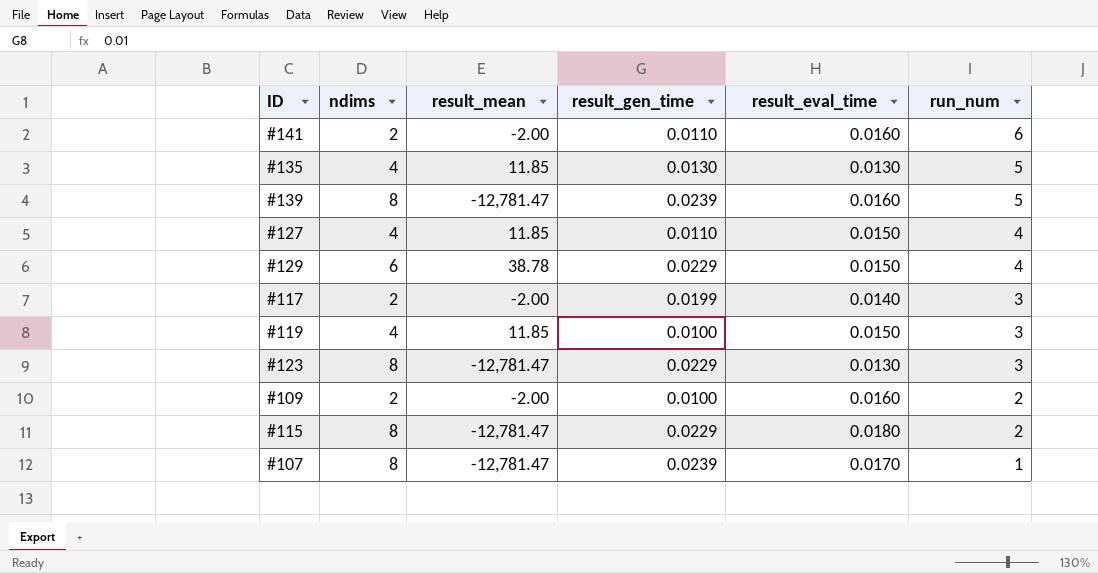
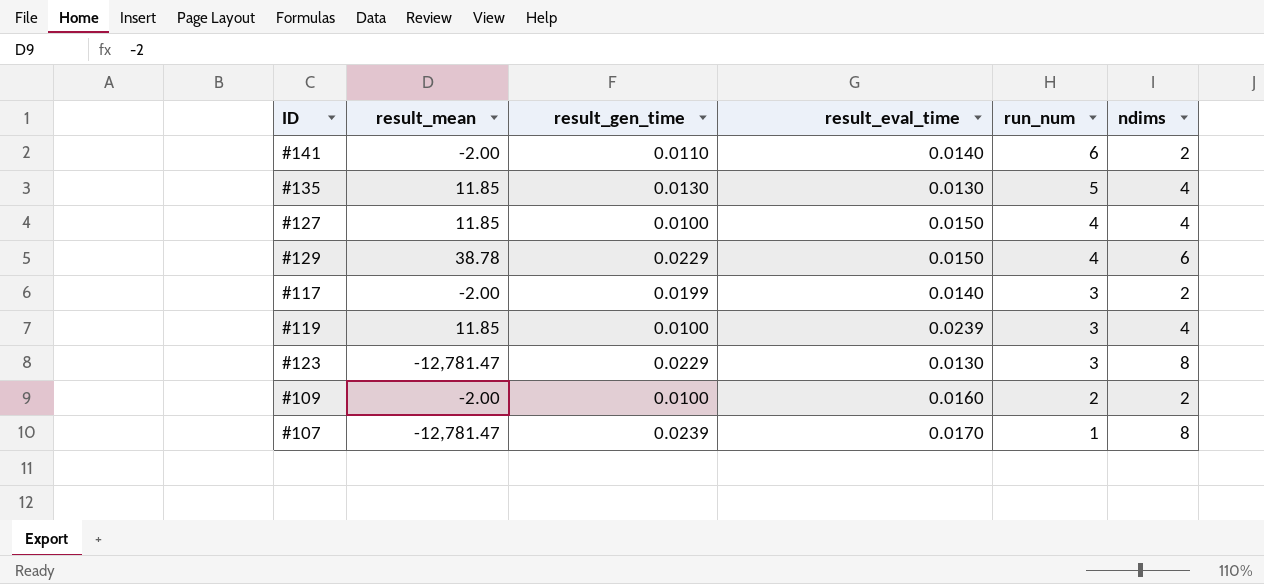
column ndims | position: 2 -> 6
row #139: 8 | -12,781.47 | 0.0239 | 0.0160 | 5 -> none
row #115: 8 | -12,781.47 | 0.0229 | 0.0180 | 2 -> none
#141 | result_eval_time: 0.0160 -> 0.0140
#127 | result_gen_time: 0.0110 -> 0.0100
#119 | result_eval_time: 0.0150 -> 0.0239

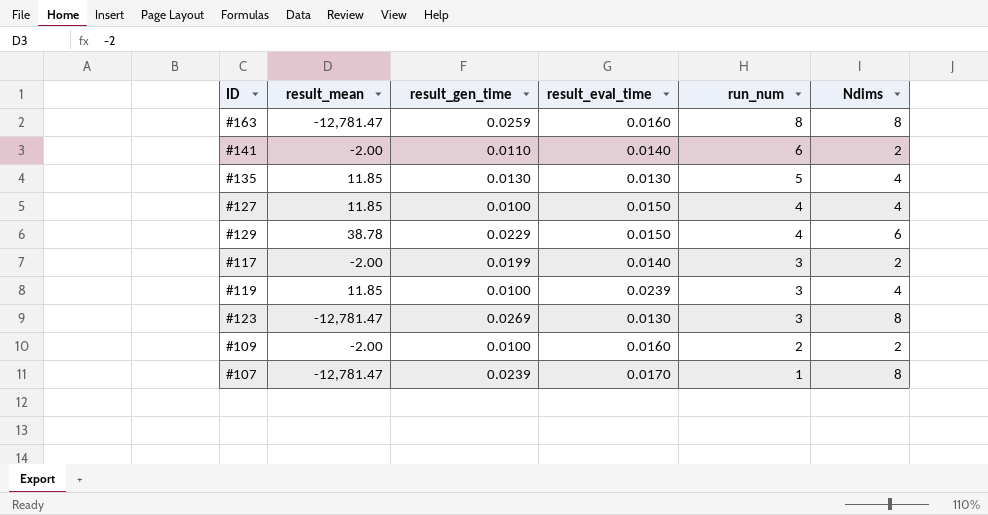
column name: ndims -> Ndims
row #163: none -> -12,781.47 | 0.0259 | 0.0160 | 8 | 8
#123 | result_gen_time: 0.0229 -> 0.0269

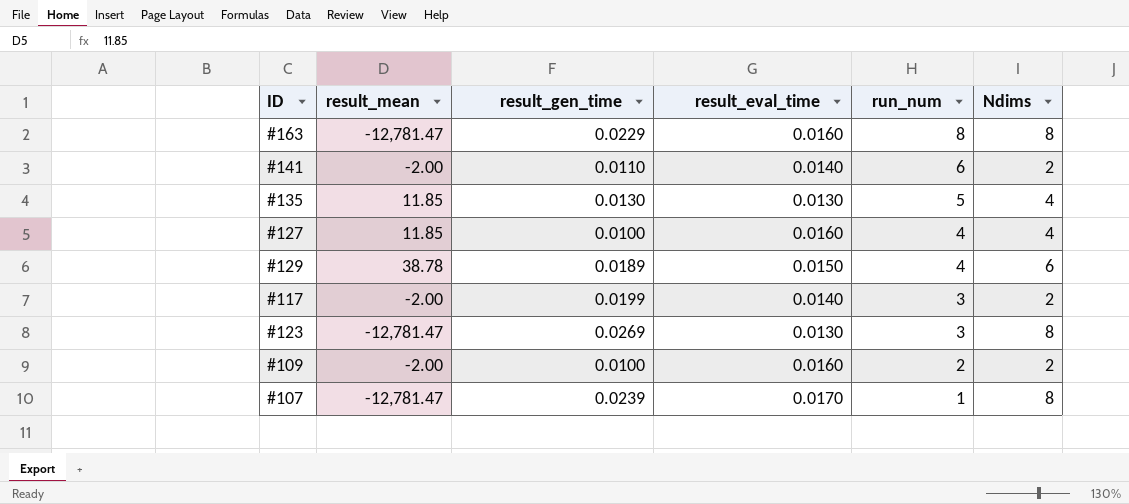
row #119: 11.85 | 0.0100 | 0.0239 | 3 | 4 -> none
#163 | result_gen_time: 0.0259 -> 0.0229
#127 | result_eval_time: 0.0150 -> 0.0160
#129 | result_gen_time: 0.0229 -> 0.0189

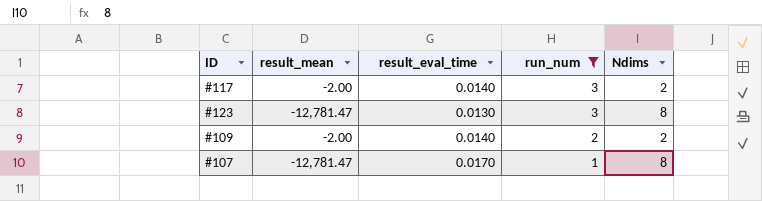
filter: none -> run_num <= 3
column result_gen_time | position: 3 -> none
#109 | result_eval_time: 0.0160 -> 0.0140

